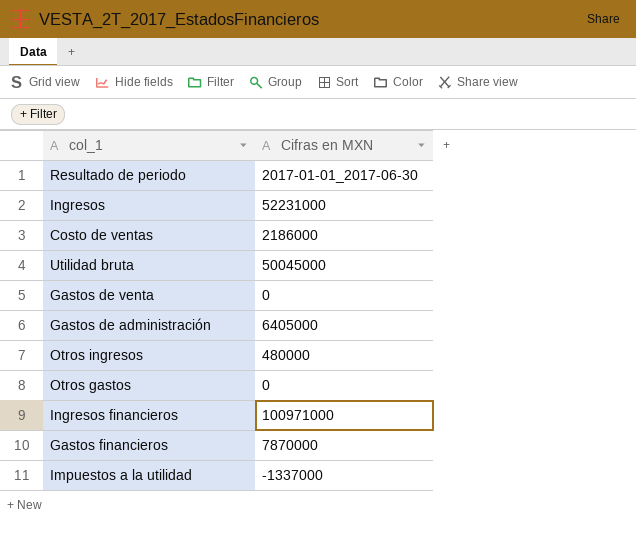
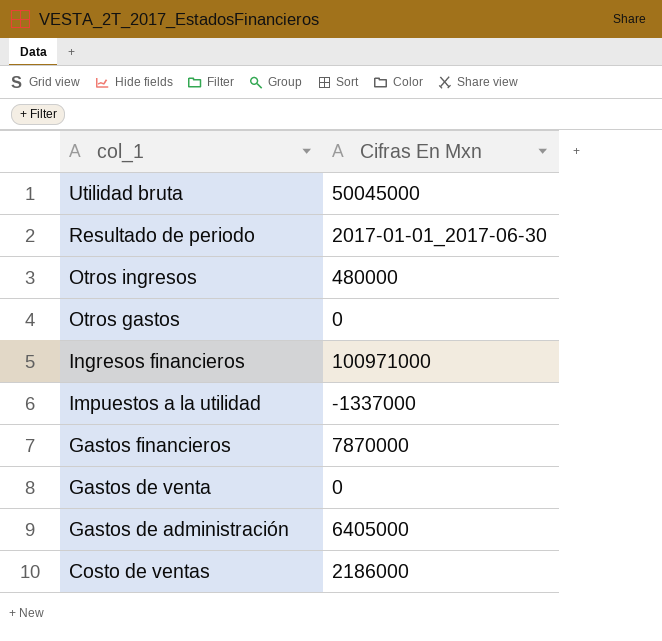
row order: none -> col_1 descending
column name: Cifras en MXN -> Cifras En Mxn
row Ingresos: 52231000 -> none

